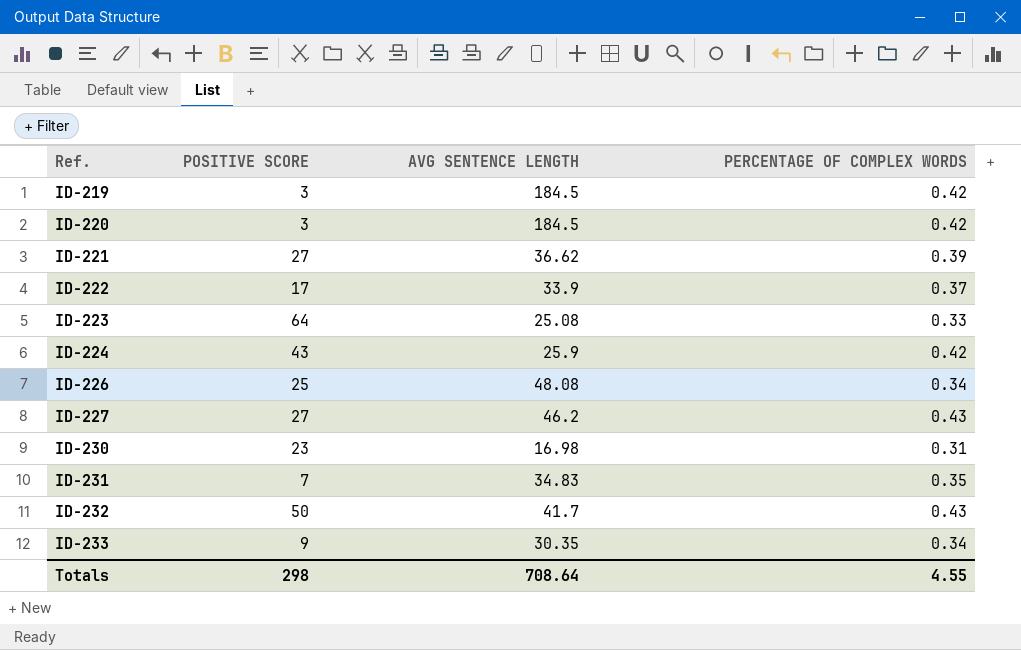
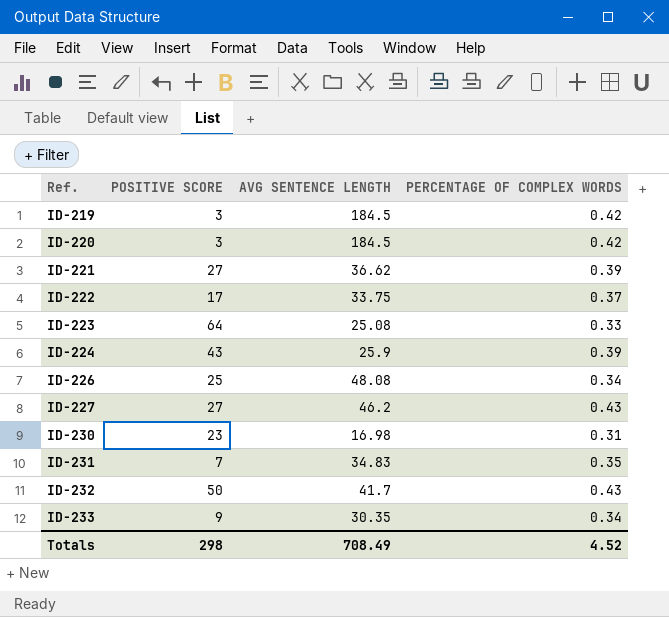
ID-222 | AVG SENTENCE LENGTH: 33.9 -> 33.75
ID-224 | PERCENTAGE OF COMPLEX WORDS: 0.42 -> 0.39
Totals | AVG SENTENCE LENGTH: 708.64 -> 708.49
Totals | PERCENTAGE OF COMPLEX WORDS: 4.55 -> 4.52

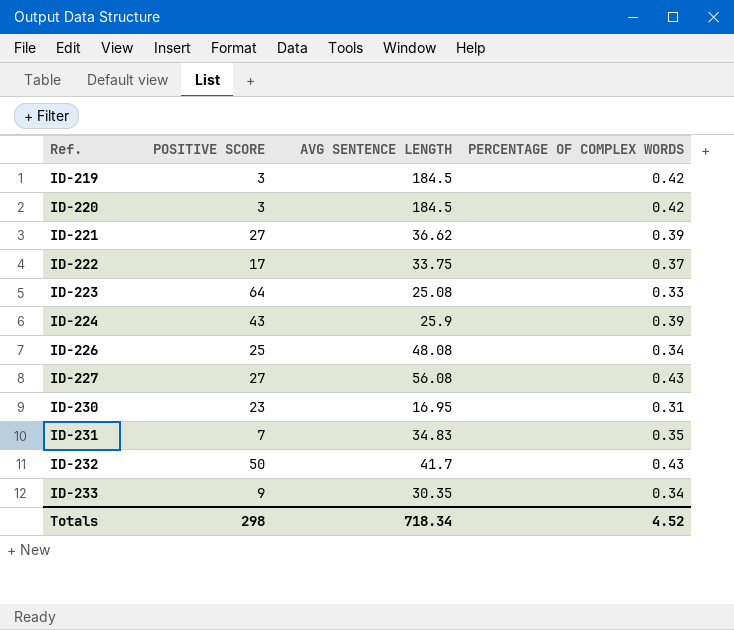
ID-227 | AVG SENTENCE LENGTH: 46.2 -> 56.08
ID-230 | AVG SENTENCE LENGTH: 16.98 -> 16.95
Totals | AVG SENTENCE LENGTH: 708.49 -> 718.34

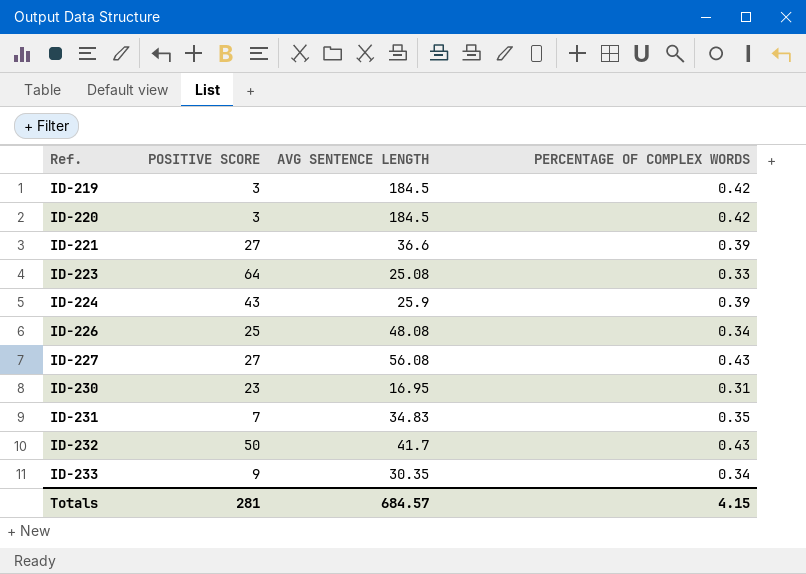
row ID-222: 17 | 33.75 | 0.37 -> none
ID-221 | AVG SENTENCE LENGTH: 36.62 -> 36.6
Totals | POSITIVE SCORE: 298 -> 281
Totals | AVG SENTENCE LENGTH: 718.34 -> 684.57
Totals | PERCENTAGE OF COMPLEX WORDS: 4.52 -> 4.15

